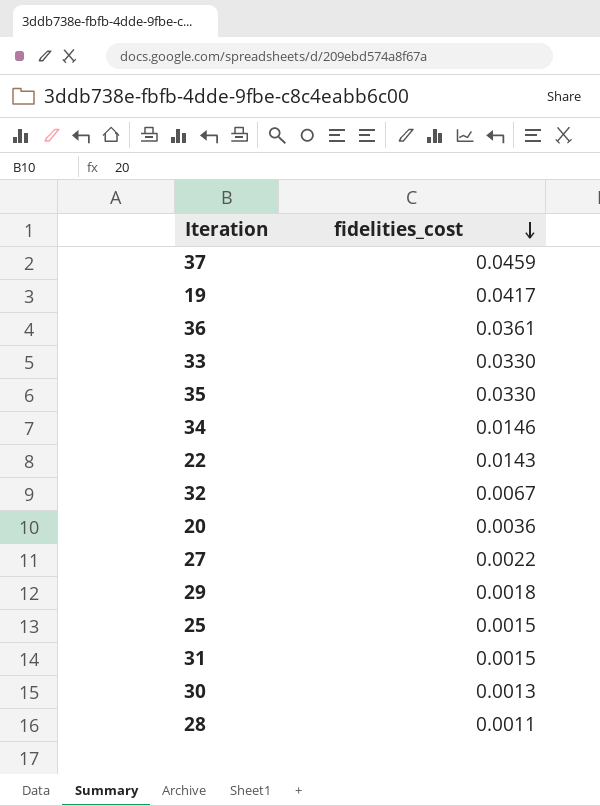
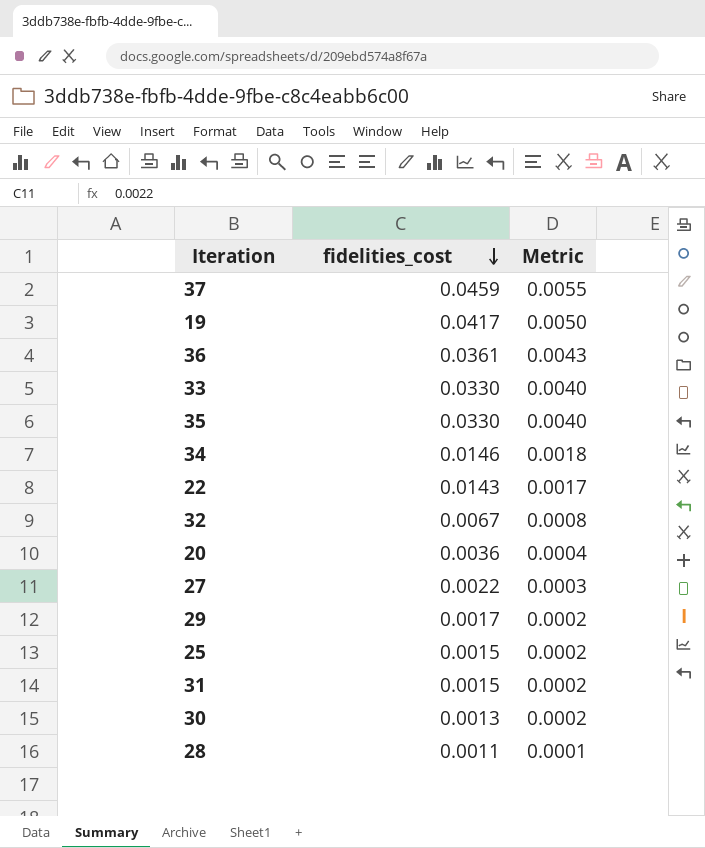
column Metric | formula: none -> [fidelities_cost] * 0.12
29 | fidelities_cost: 0.0018 -> 0.0017

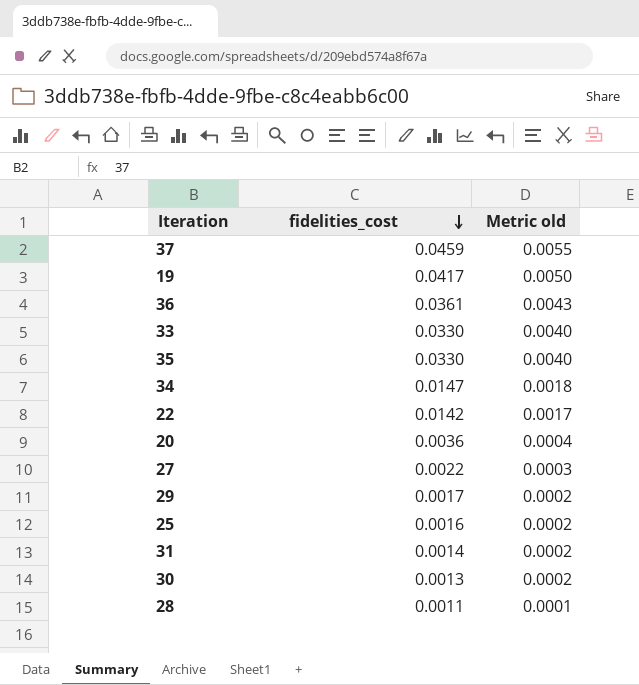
column name: Metric -> Metric old
row 32: 0.0067 | 0.0008 -> none
34 | fidelities_cost: 0.0146 -> 0.0147
22 | fidelities_cost: 0.0143 -> 0.0142
25 | fidelities_cost: 0.0015 -> 0.0016
31 | fidelities_cost: 0.0015 -> 0.0014

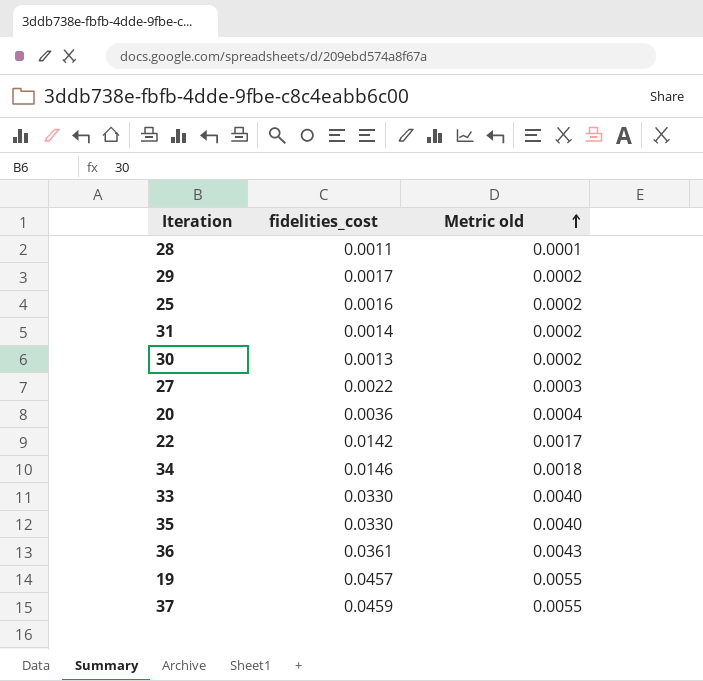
row order: fidelities_cost descending -> Metric old ascending
34 | fidelities_cost: 0.0147 -> 0.0146
19 | fidelities_cost: 0.0417 -> 0.0457
19 | Metric old: 0.0050 -> 0.0055

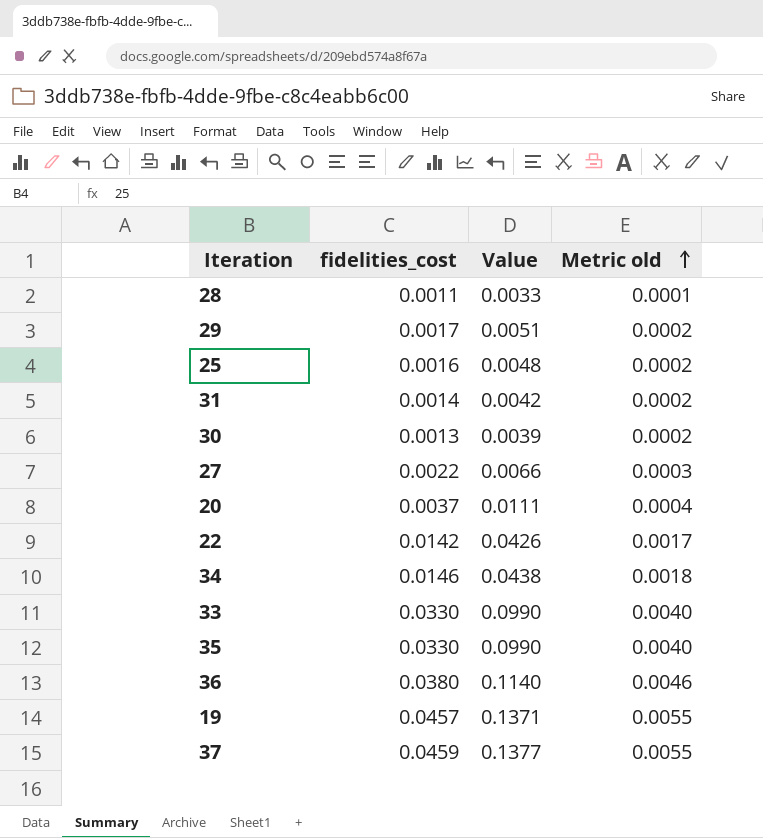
column Value | formula: none -> [fidelities_cost] * 3
20 | fidelities_cost: 0.0036 -> 0.0037
36 | fidelities_cost: 0.0361 -> 0.0380
36 | Metric old: 0.0043 -> 0.0046

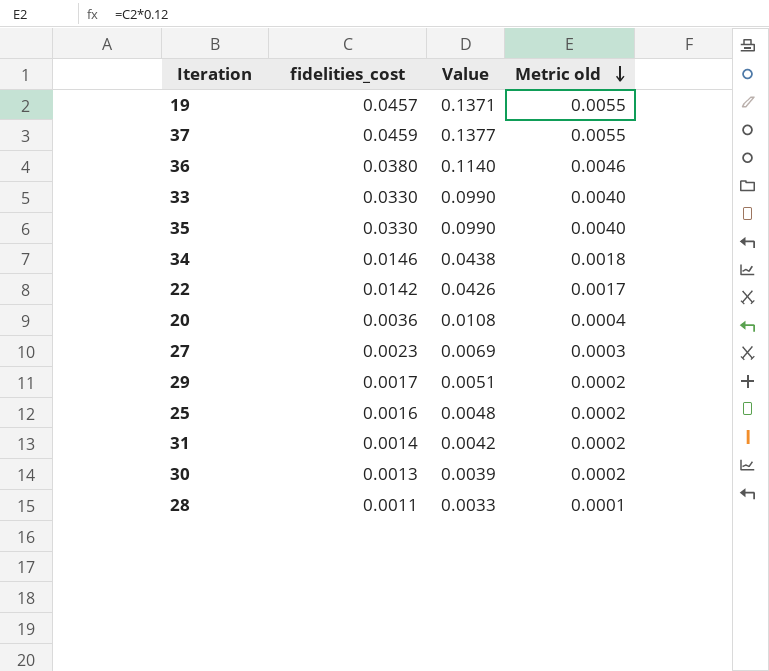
row order: Metric old ascending -> Metric old descending
20 | fidelities_cost: 0.0037 -> 0.0036
20 | Value: 0.0111 -> 0.0108
27 | fidelities_cost: 0.0022 -> 0.0023
27 | Value: 0.0066 -> 0.0069

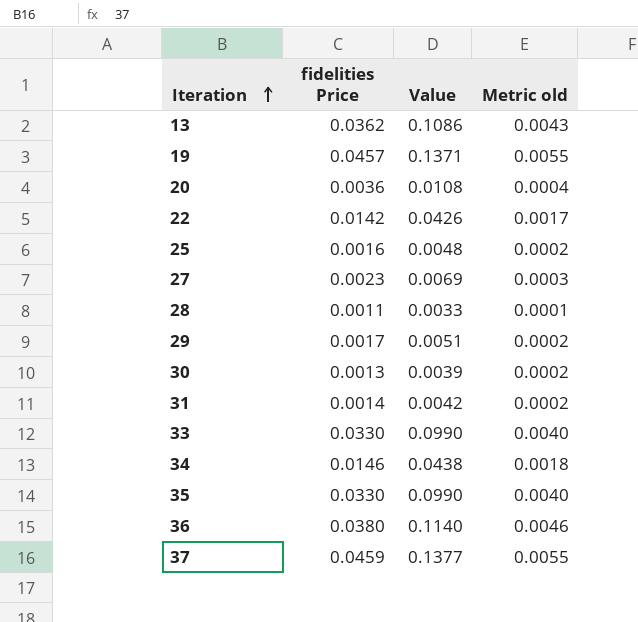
row order: Metric old descending -> Iteration ascending
column name: fidelities_cost -> fidelities Price
row 13: none -> 0.0362 | 0.1086 | 0.0043

